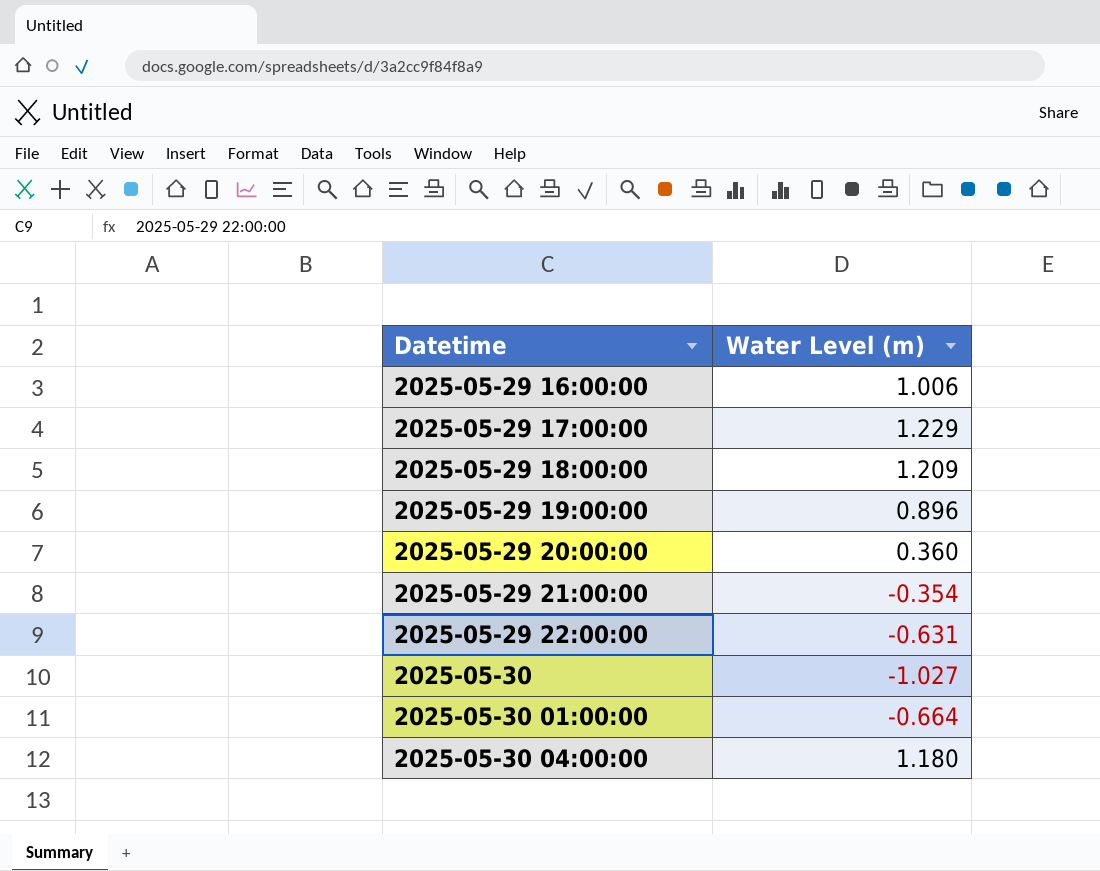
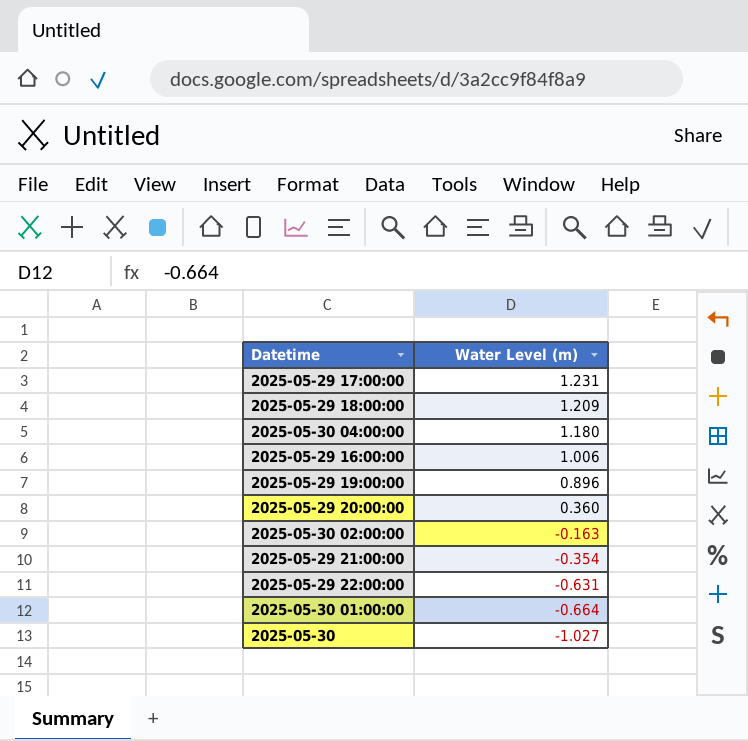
row order: Datetime ascending -> Water Level (m) descending
2025-05-29 17:00:00 | Water Level (m): 1.229 -> 1.231
row 2025-05-30 02:00:00: none -> -0.163

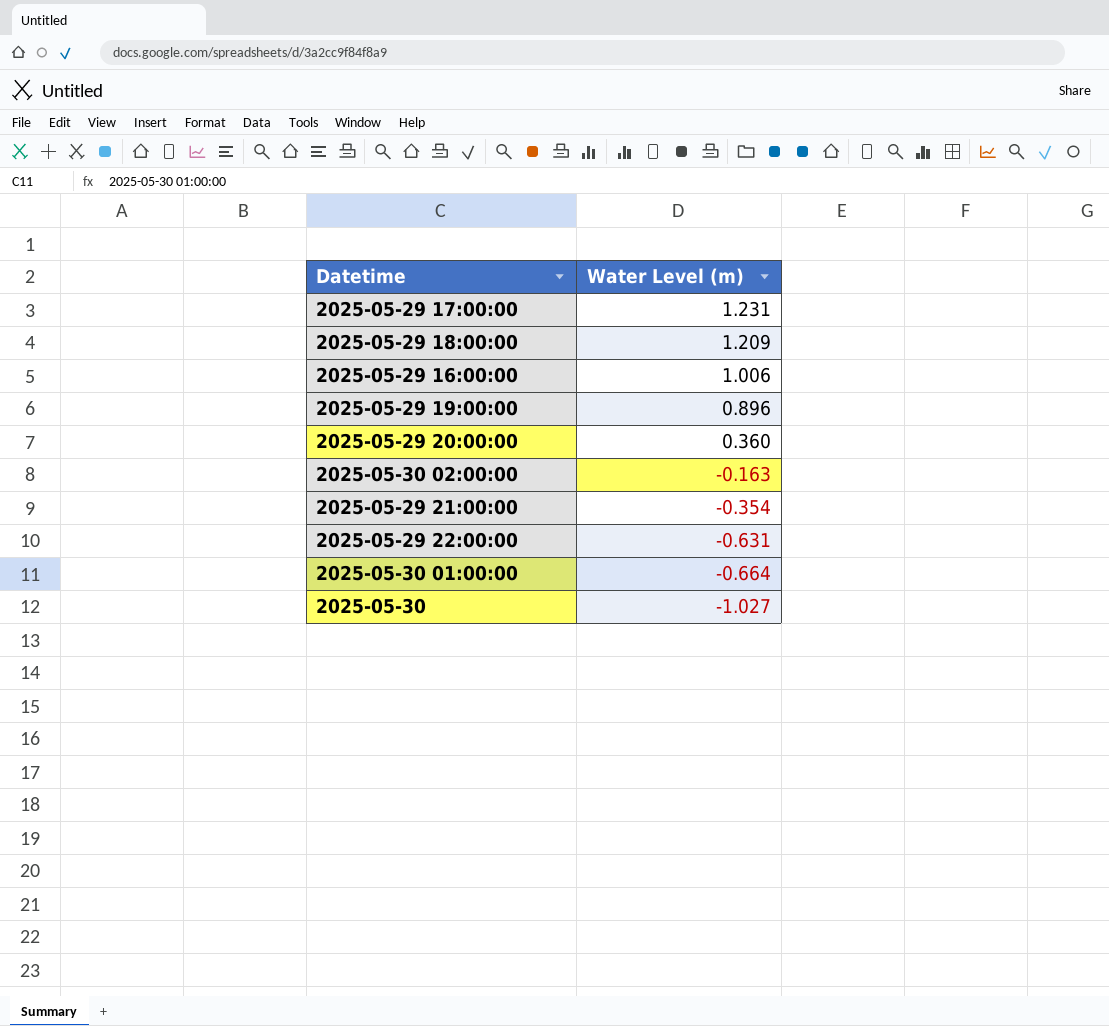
row 2025-05-30 04:00:00: 1.180 -> none

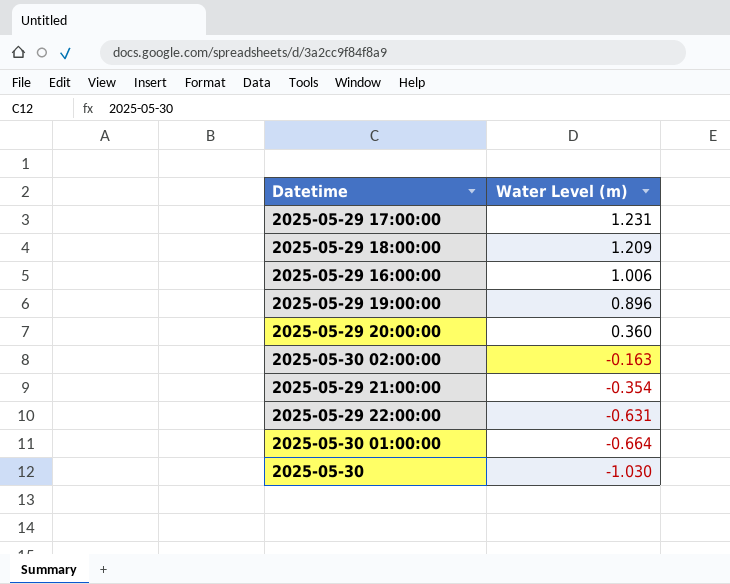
2025-05-30 | Water Level (m): -1.027 -> -1.030

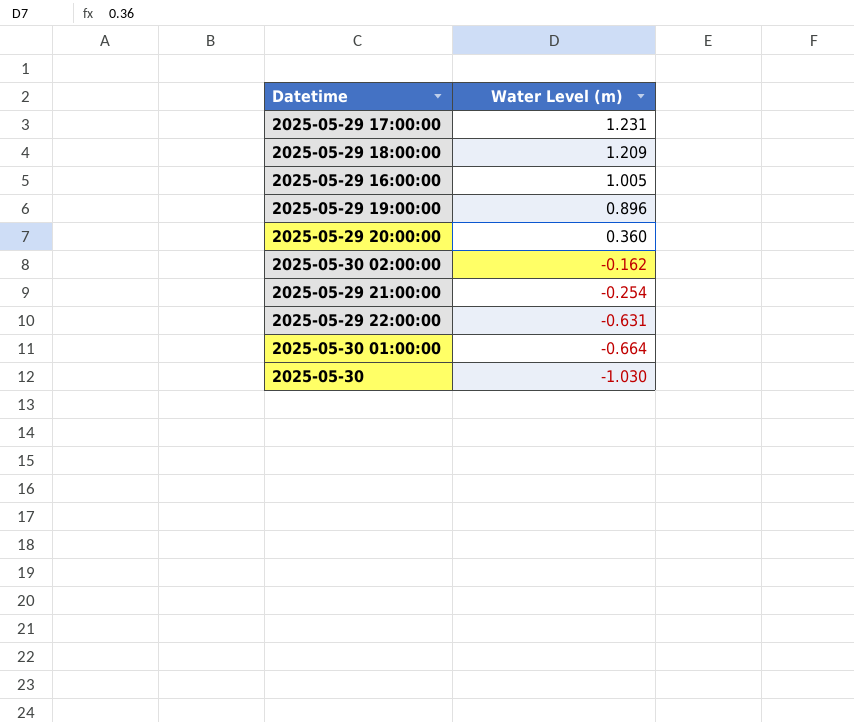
2025-05-29 16:00:00 | Water Level (m): 1.006 -> 1.005
2025-05-30 02:00:00 | Water Level (m): -0.163 -> -0.162
2025-05-29 21:00:00 | Water Level (m): -0.354 -> -0.254

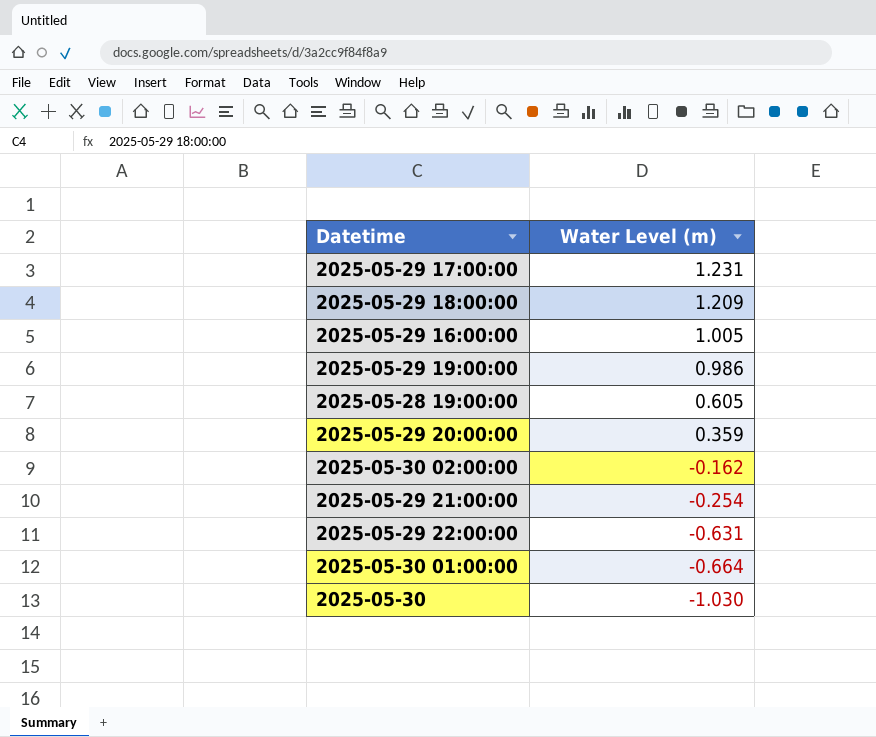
2025-05-29 19:00:00 | Water Level (m): 0.896 -> 0.986
row 2025-05-28 19:00:00: none -> 0.605
2025-05-29 20:00:00 | Water Level (m): 0.360 -> 0.359

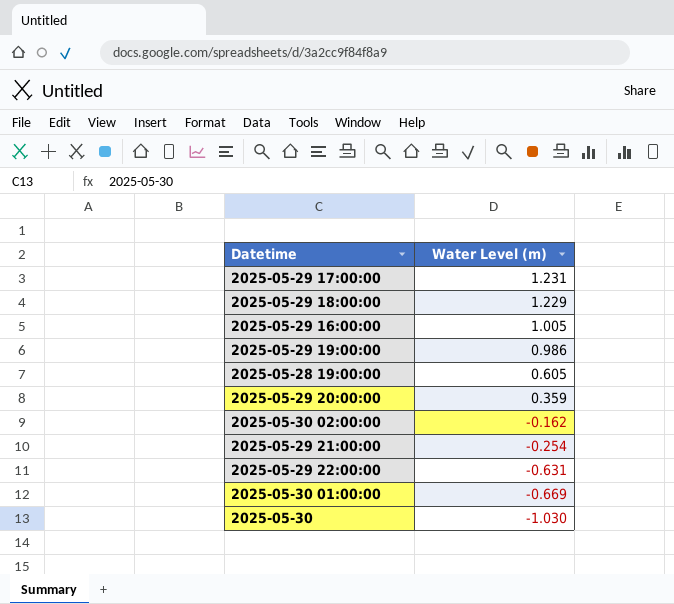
2025-05-29 18:00:00 | Water Level (m): 1.209 -> 1.229
2025-05-30 01:00:00 | Water Level (m): -0.664 -> -0.669

